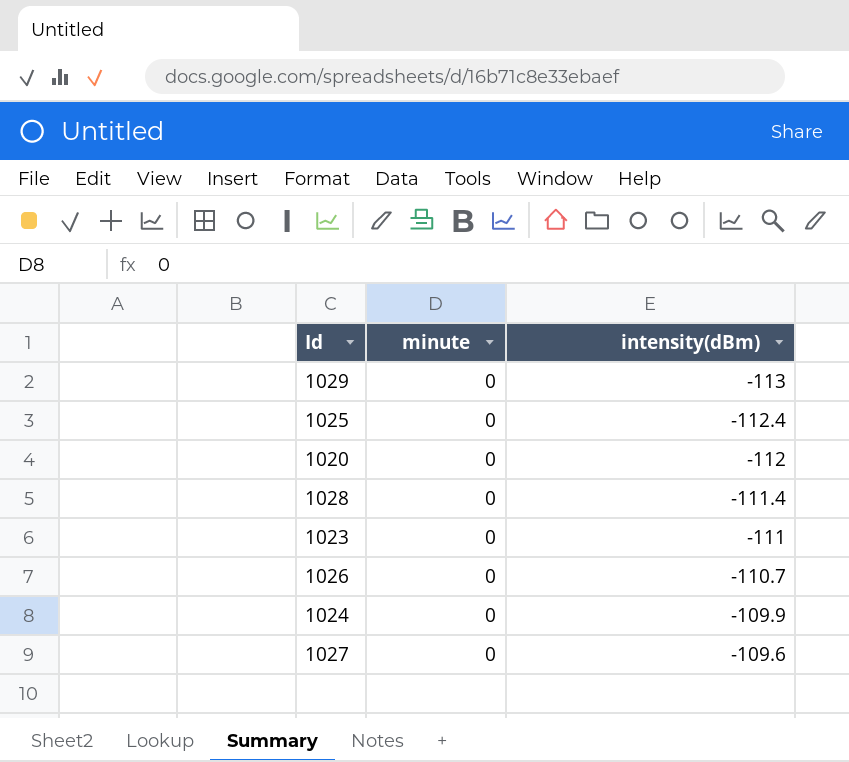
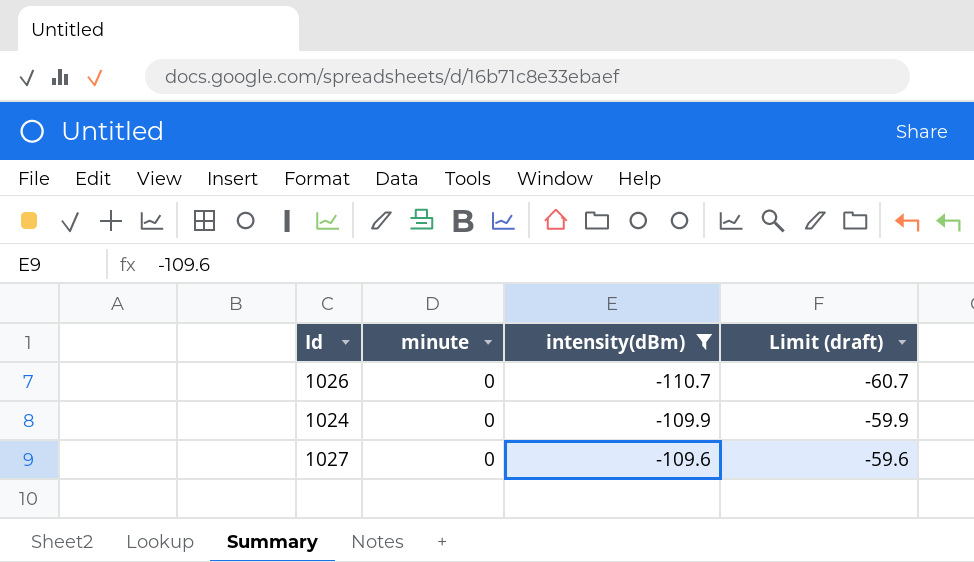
filter: none -> intensity(dBm) >= -110.7
column Limit (draft) | formula: none -> [intensity(dBm)] + 50

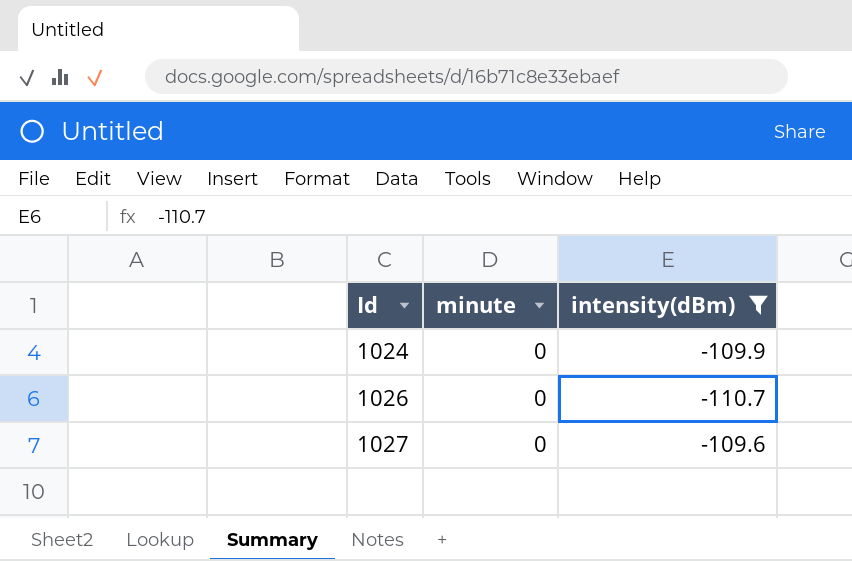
row order: intensity(dBm) ascending -> Id ascending
column Limit (draft) | formula: [intensity(dBm)] + 50 -> none

